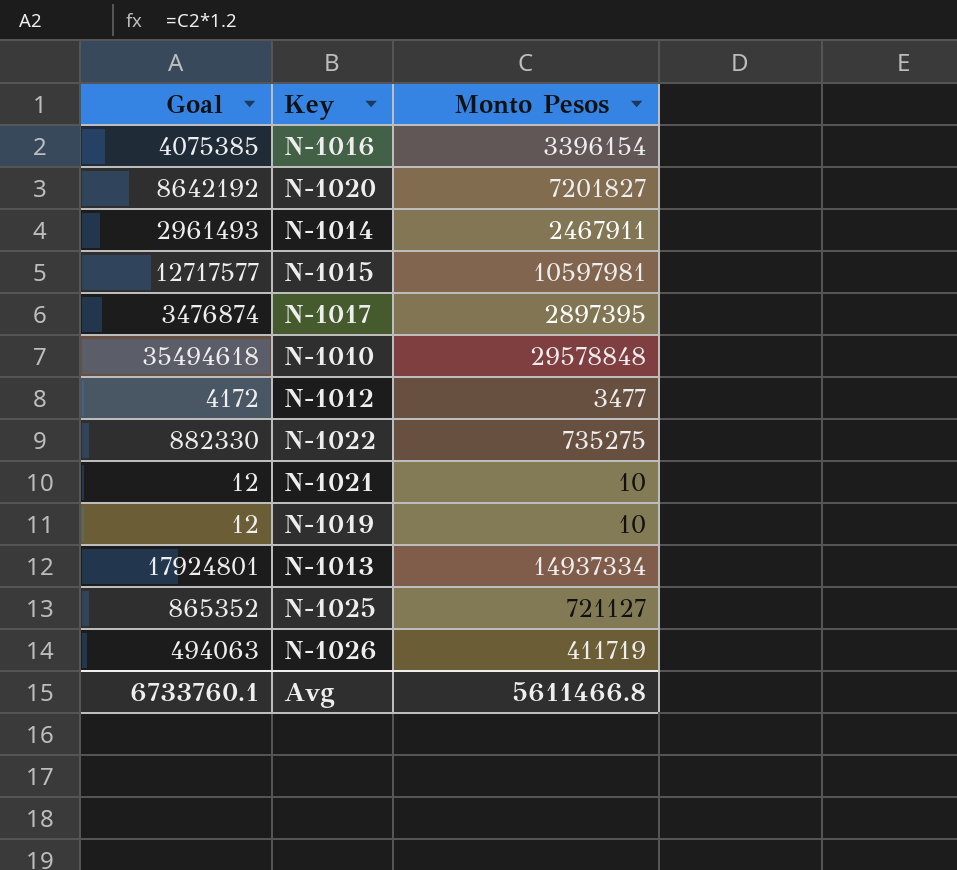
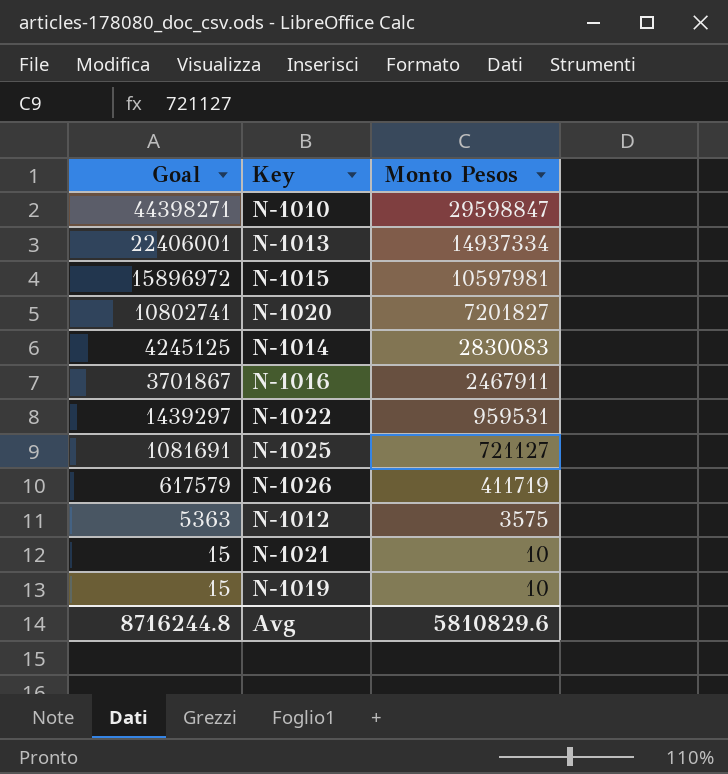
row order: none -> Goal descending
column Goal | formula: [Monto Pesos] * 1.2 -> [Monto Pesos] * 1.5
row N-1017: 3476874 | 2897395 -> none
N-1010 | Monto Pesos: 29578848 -> 29598847
N-1014 | Monto Pesos: 2467911 -> 2830083
N-1016 | Monto Pesos: 3396154 -> 2467911
N-1022 | Monto Pesos: 735275 -> 959531
N-1012 | Monto Pesos: 3477 -> 3575
Avg | Goal: 6733760.1 -> 8716244.8
Avg | Monto Pesos: 5611466.8 -> 5810829.6

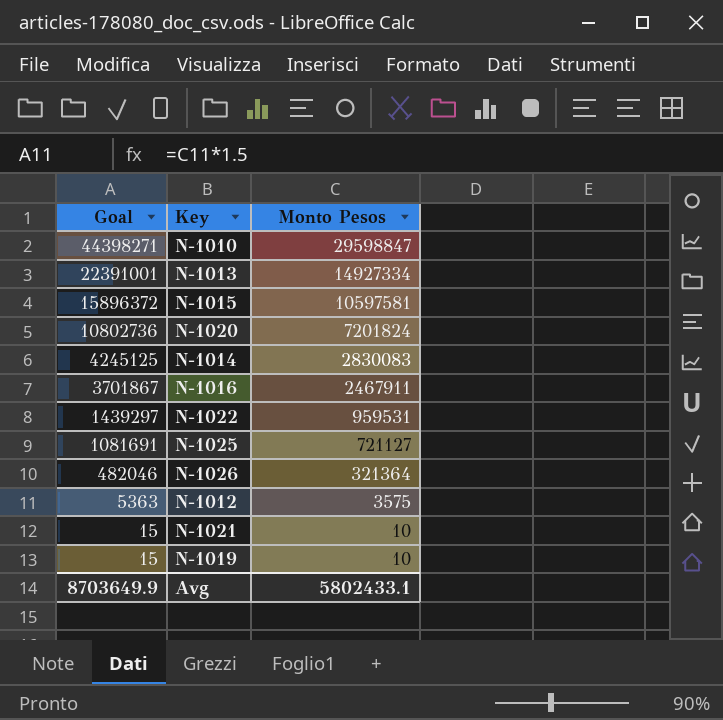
N-1013 | Goal: 22406001 -> 22391001
N-1013 | Monto Pesos: 14937334 -> 14927334
N-1015 | Goal: 15896972 -> 15896372
N-1015 | Monto Pesos: 10597981 -> 10597581
N-1020 | Goal: 10802741 -> 10802736
N-1020 | Monto Pesos: 7201827 -> 7201824
N-1026 | Goal: 617579 -> 482046
N-1026 | Monto Pesos: 411719 -> 321364
Avg | Goal: 8716244.8 -> 8703649.9
Avg | Monto Pesos: 5810829.6 -> 5802433.1

